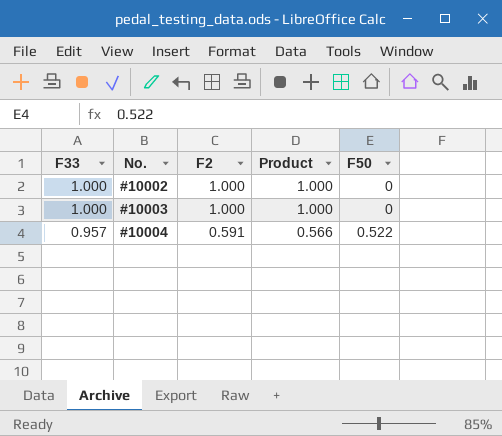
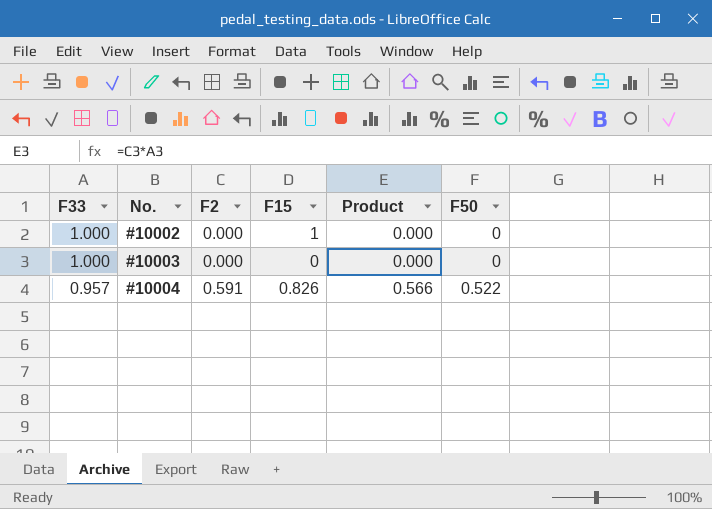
column F15 | position: none -> 4
#10002 | F2: 1.000 -> 0.000
#10002 | Product: 1.000 -> 0.000
#10003 | F2: 1.000 -> 0.000
#10003 | Product: 1.000 -> 0.000

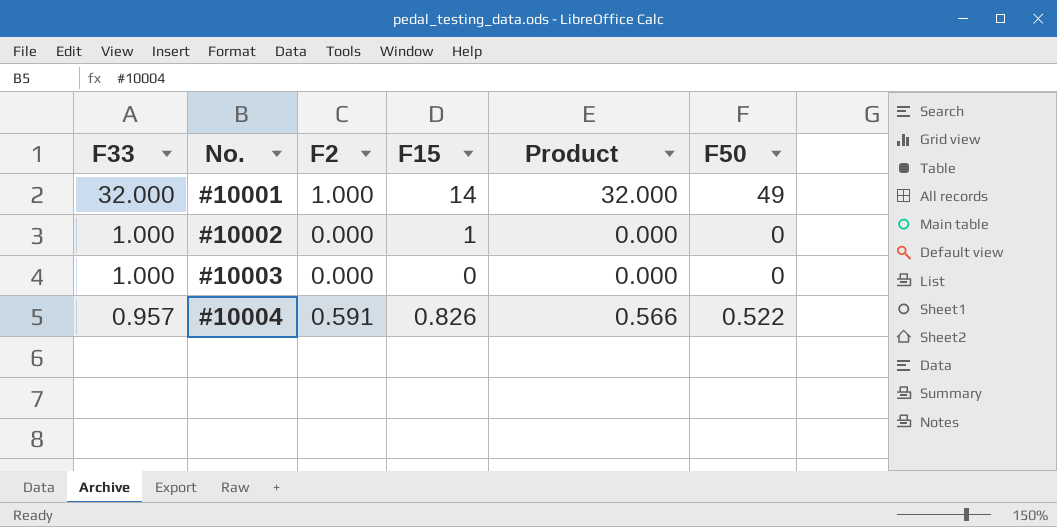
row #10001: none -> 32.000 | 1.000 | 14 | 32.000 | 49

